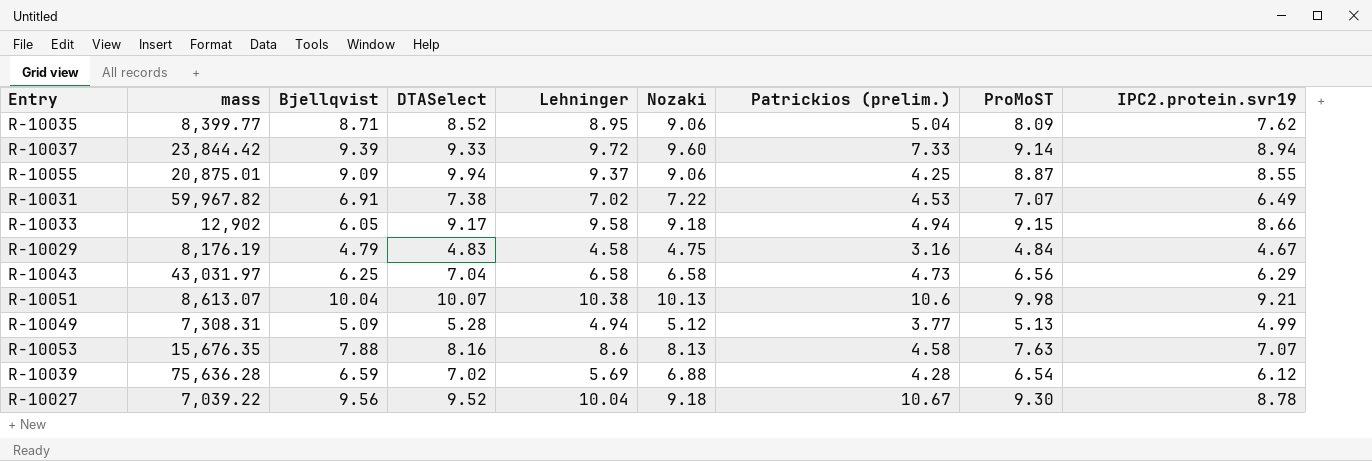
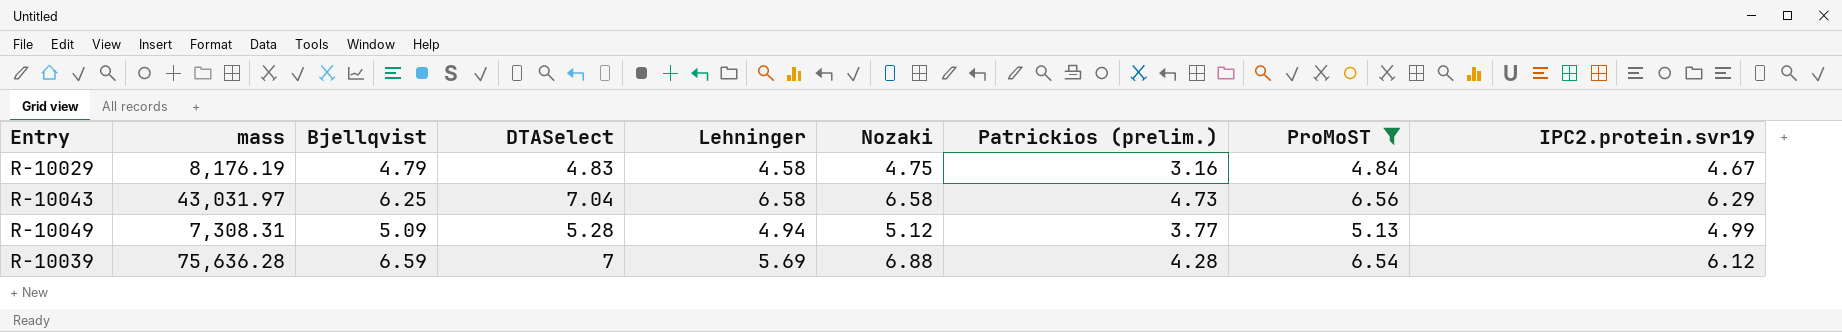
filter: none -> ProMoST <= 6.56
R-10039 | DTASelect: 7.02 -> 7

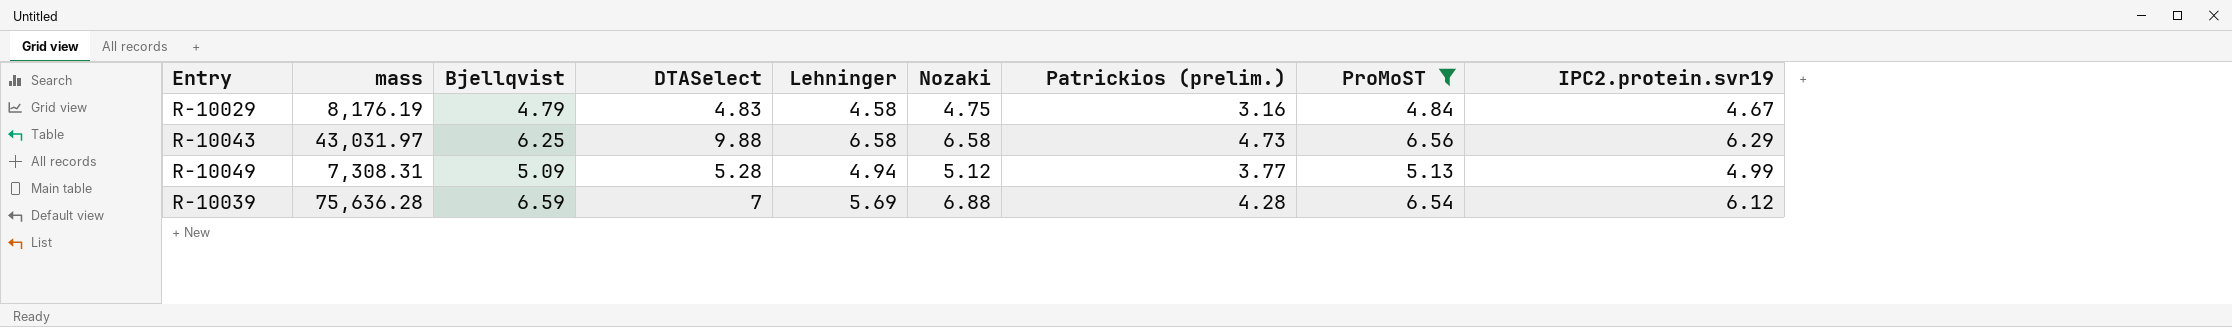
R-10043 | DTASelect: 7.04 -> 9.88

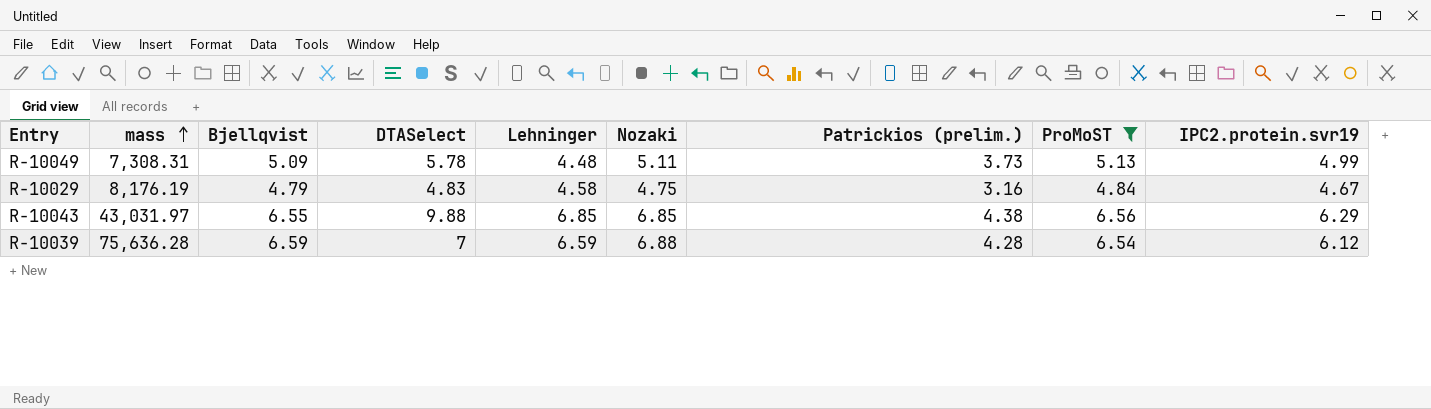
row order: none -> mass ascending
R-10049 | DTASelect: 5.28 -> 5.78
R-10049 | Lehninger: 4.94 -> 4.48
R-10049 | Nozaki: 5.12 -> 5.11
R-10049 | Patrickios (prelim.): 3.77 -> 3.73
R-10043 | Bjellqvist: 6.25 -> 6.55
R-10043 | Lehninger: 6.58 -> 6.85
R-10043 | Nozaki: 6.58 -> 6.85
R-10043 | Patrickios (prelim.): 4.73 -> 4.38
R-10039 | Lehninger: 5.69 -> 6.59

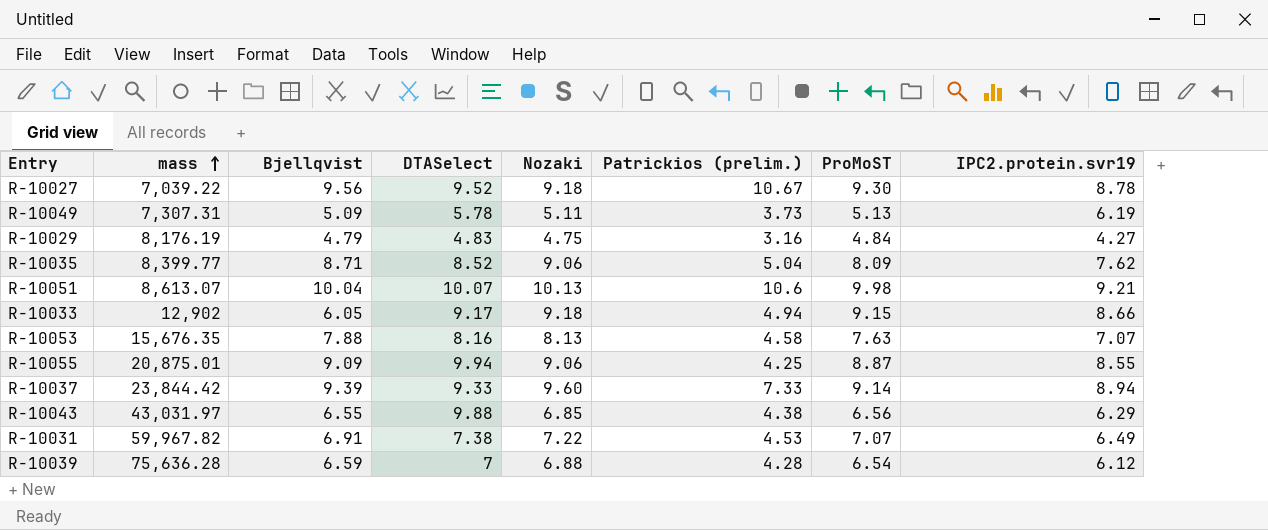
filter: ProMoST <= 6.56 -> none
column Lehninger | position: 5 -> none
R-10049 | mass: 7,308.31 -> 7,307.31
R-10049 | IPC2.protein.svr19: 4.99 -> 6.19
R-10029 | IPC2.protein.svr19: 4.67 -> 4.27

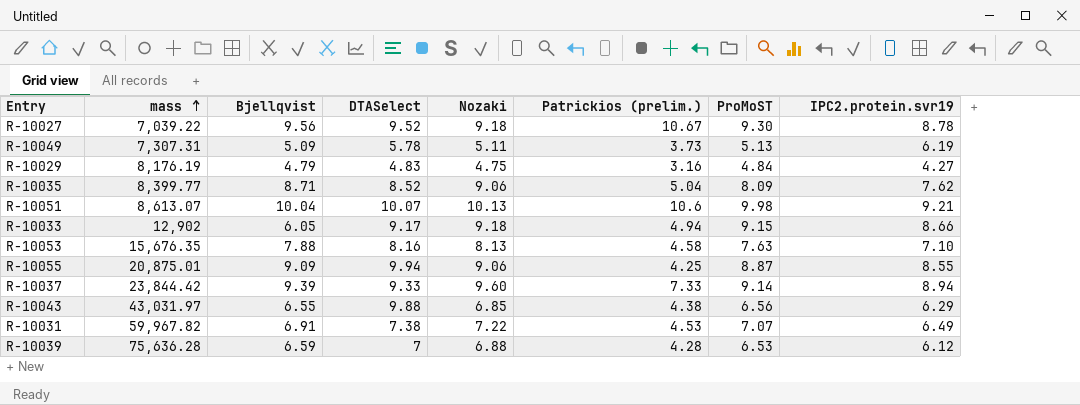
R-10053 | IPC2.protein.svr19: 7.07 -> 7.10
R-10039 | ProMoST: 6.54 -> 6.53

